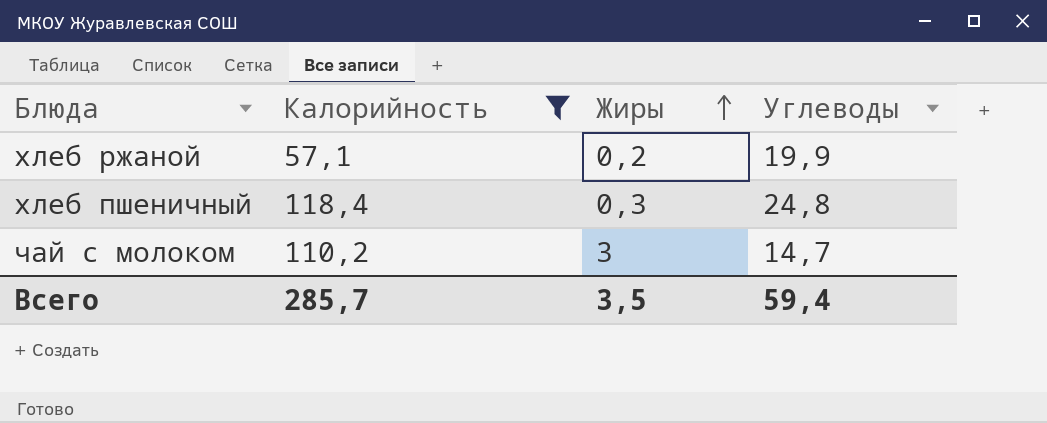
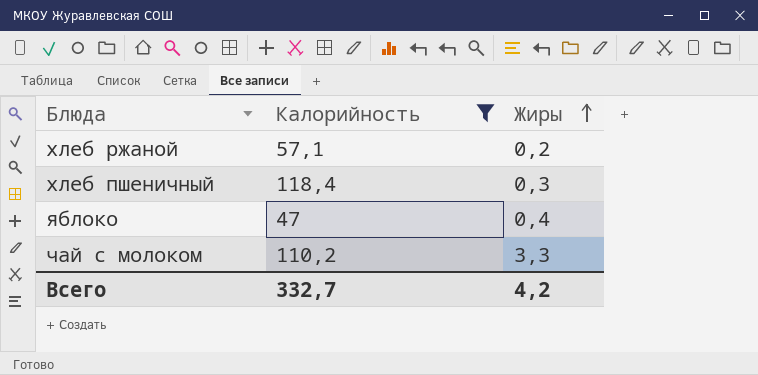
column Углеводы | position: 4 -> none
row яблоко: none -> 47 | 0,4
чай с молоком | Жиры: 3 -> 3,3
Всего | Калорийность: 285,7 -> 332,7
Всего | Жиры: 3,5 -> 4,2

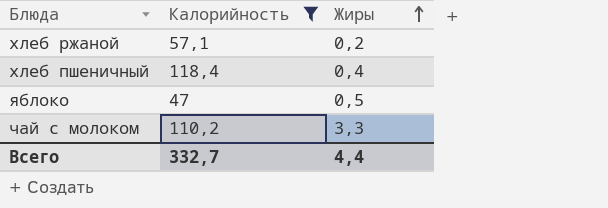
хлеб пшеничный | Жиры: 0,3 -> 0,4
яблоко | Жиры: 0,4 -> 0,5
Всего | Жиры: 4,2 -> 4,4

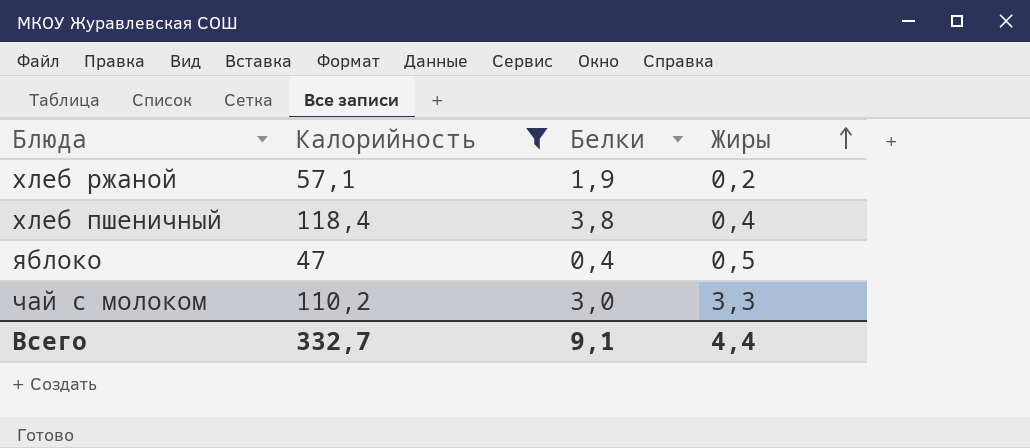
column Белки | position: none -> 3

